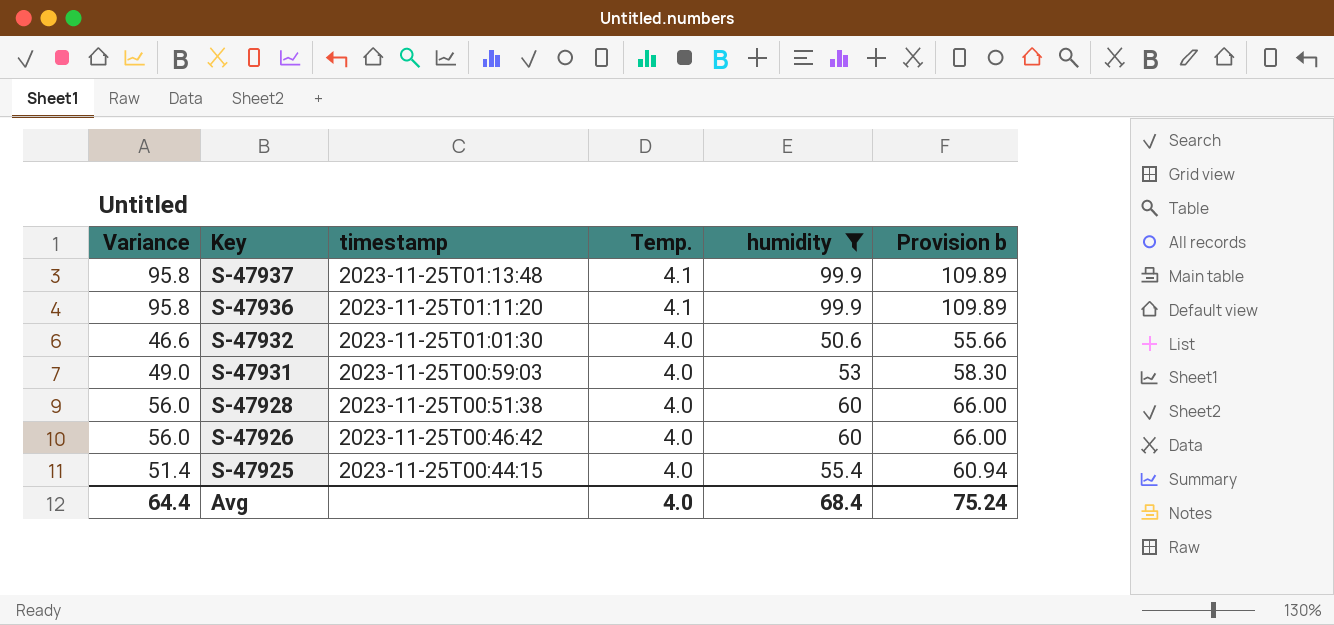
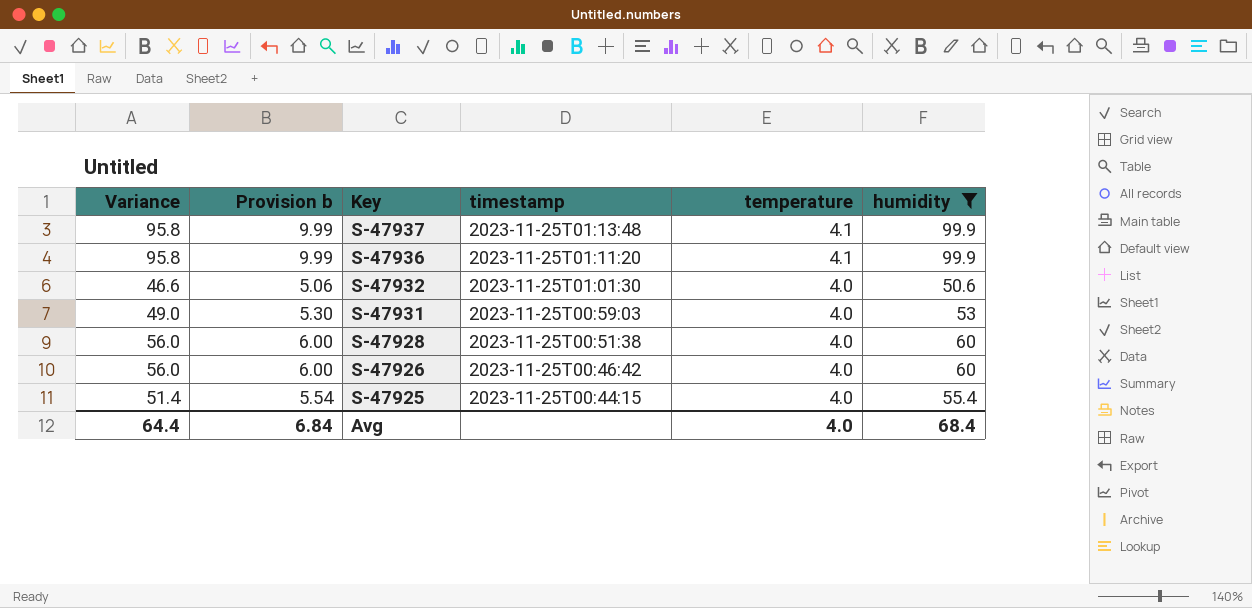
column Provision b | formula: [humidity] * 1.1 -> [humidity] * 0.1
column Provision b | position: 6 -> 2
column name: Temp. -> temperature
Avg | Provision b: 75.24 -> 6.84

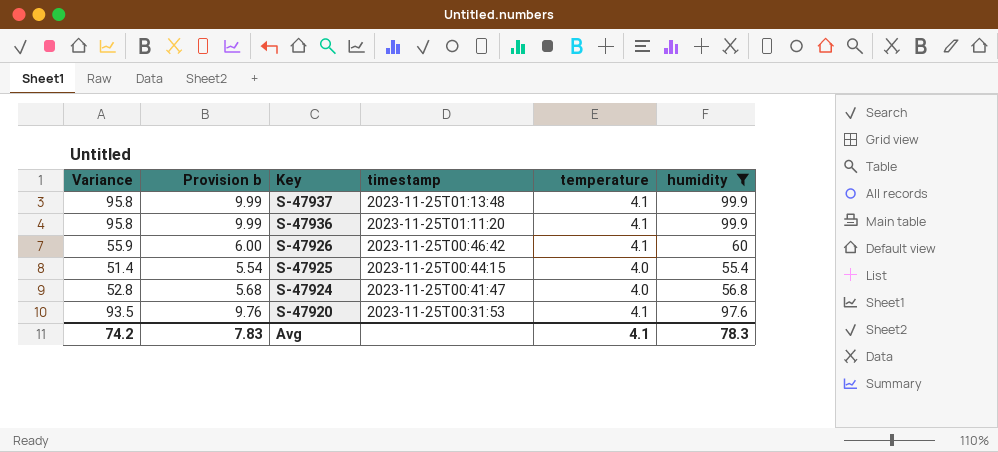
row S-47932: 46.6 | 5.06 | 2023-11-25T01:01:30 | 4.0 | 50.6 -> none
row S-47931: 49.0 | 5.30 | 2023-11-25T00:59:03 | 4.0 | 53 -> none
row S-47928: 56.0 | 6.00 | 2023-11-25T00:51:38 | 4.0 | 60 -> none
S-47926 | Variance: 56.0 -> 55.9
S-47926 | temperature: 4.0 -> 4.1
row S-47924: none -> 52.8 | 5.68 | 2023-11-25T00:41:47 | 4.0 | 56.8
row S-47920: none -> 93.5 | 9.76 | 2023-11-25T00:31:53 | 4.1 | 97.6
Avg | Variance: 64.4 -> 74.2
Avg | Provision b: 6.84 -> 7.83
Avg | temperature: 4.0 -> 4.1
Avg | humidity: 68.4 -> 78.3

